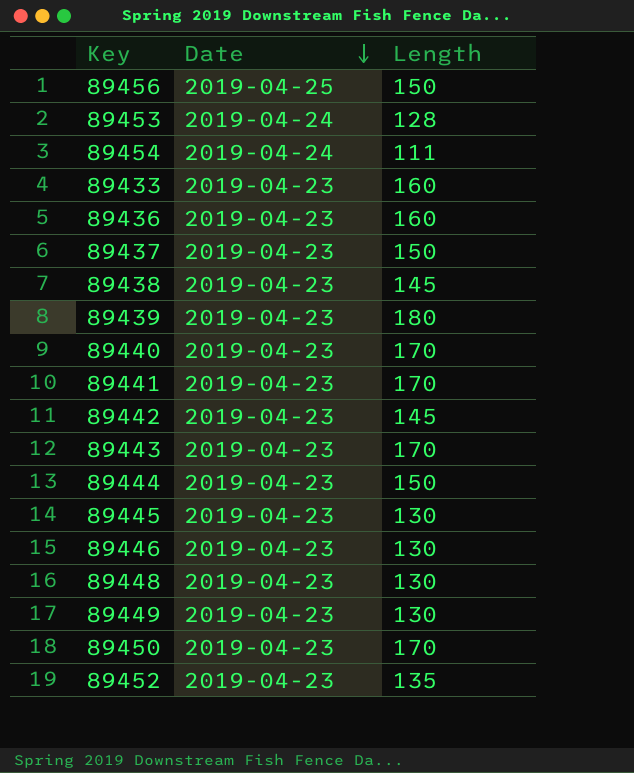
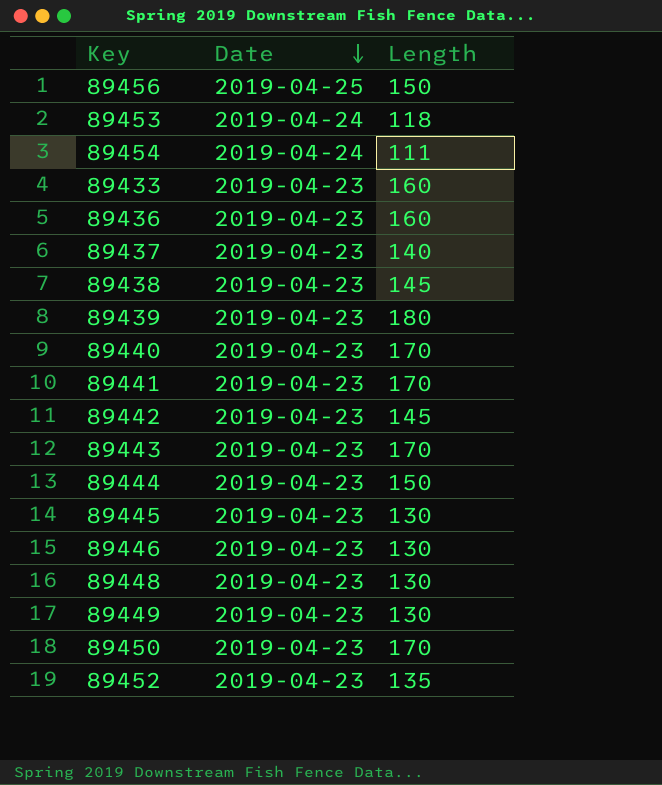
89453 | Length: 128 -> 118
89437 | Length: 150 -> 140

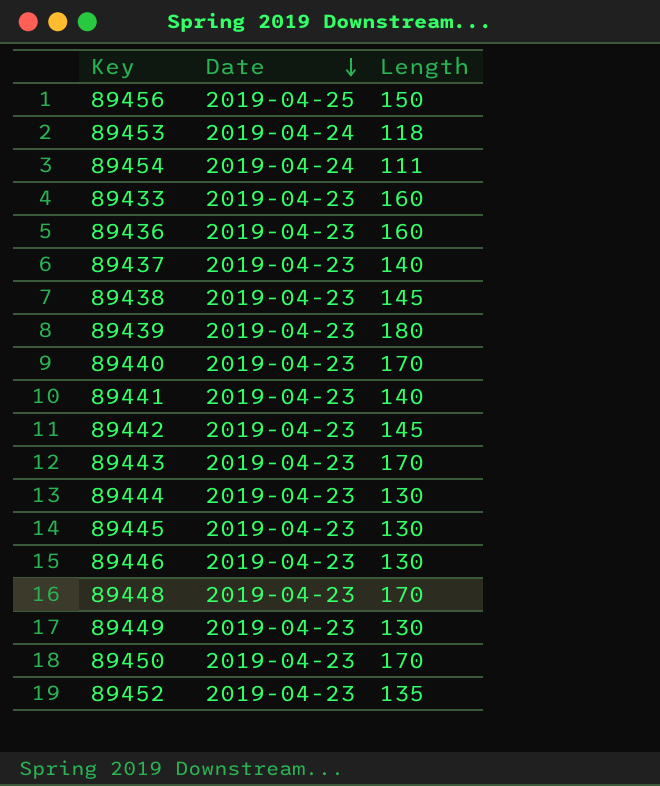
89441 | Length: 170 -> 140
89444 | Length: 150 -> 130
89448 | Length: 130 -> 170

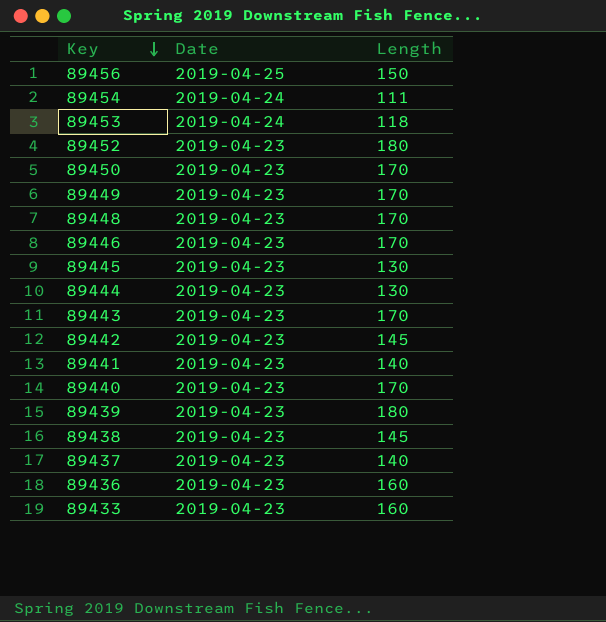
row order: Date descending -> Key descending
89452 | Length: 135 -> 180
89449 | Length: 130 -> 170
89446 | Length: 130 -> 170

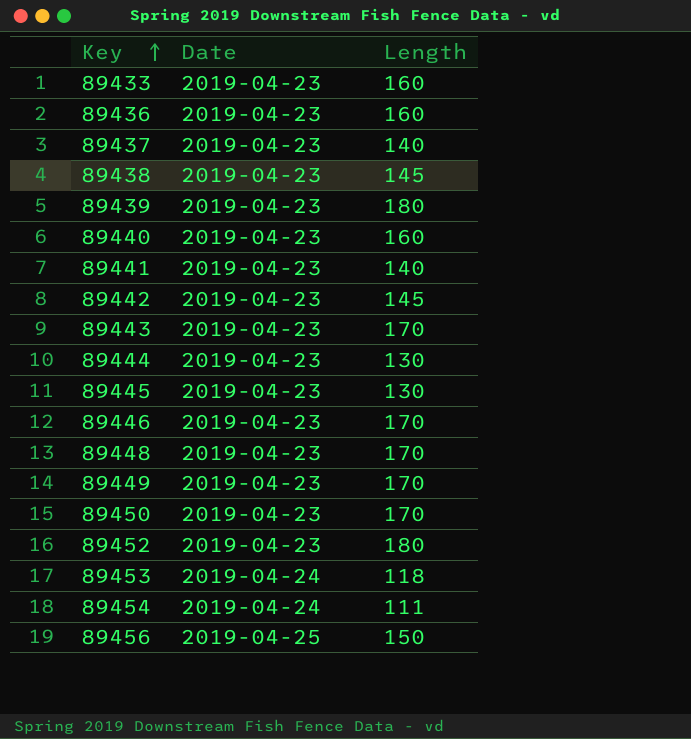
row order: Key descending -> Key ascending
89440 | Length: 170 -> 160

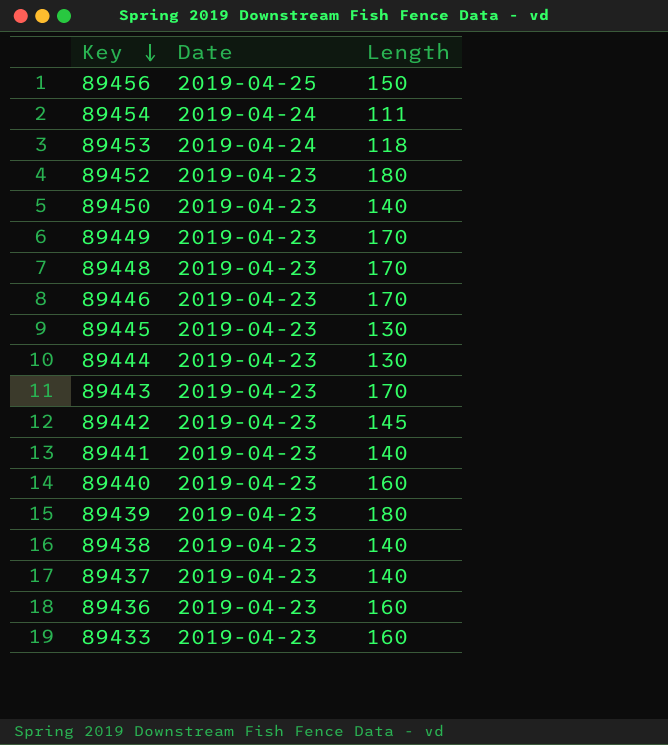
row order: Key ascending -> Key descending
89450 | Length: 170 -> 140
89438 | Length: 145 -> 140

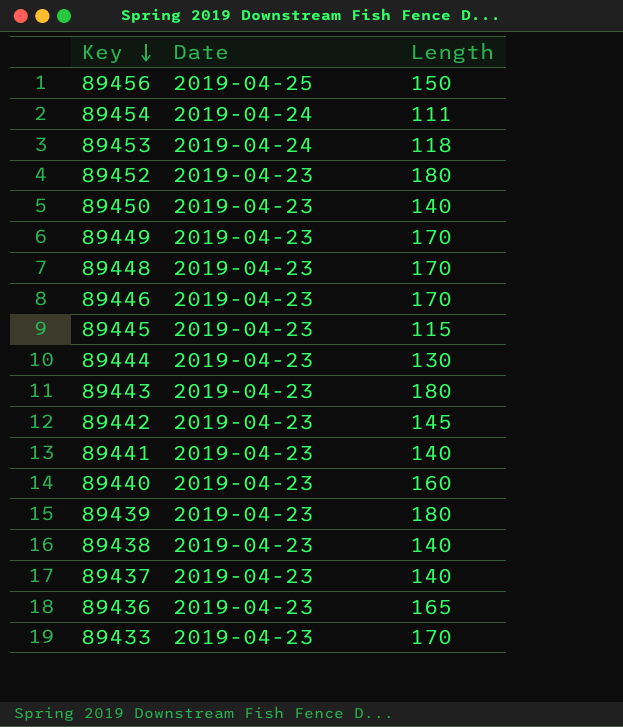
89445 | Length: 130 -> 115
89443 | Length: 170 -> 180
89436 | Length: 160 -> 165
89433 | Length: 160 -> 170

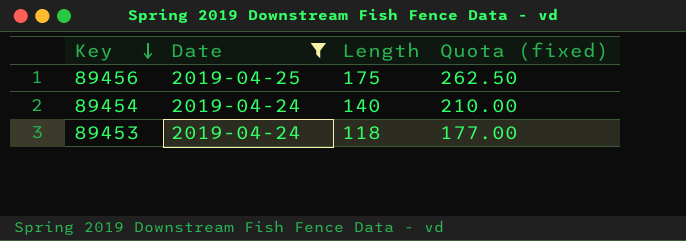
filter: none -> Date != 2019-04-23
column Quota (fixed) | formula: none -> [Length] * 1.5
89456 | Length: 150 -> 175
89454 | Length: 111 -> 140

